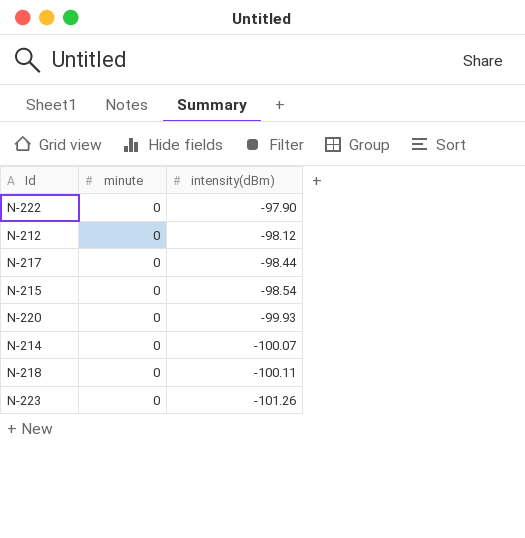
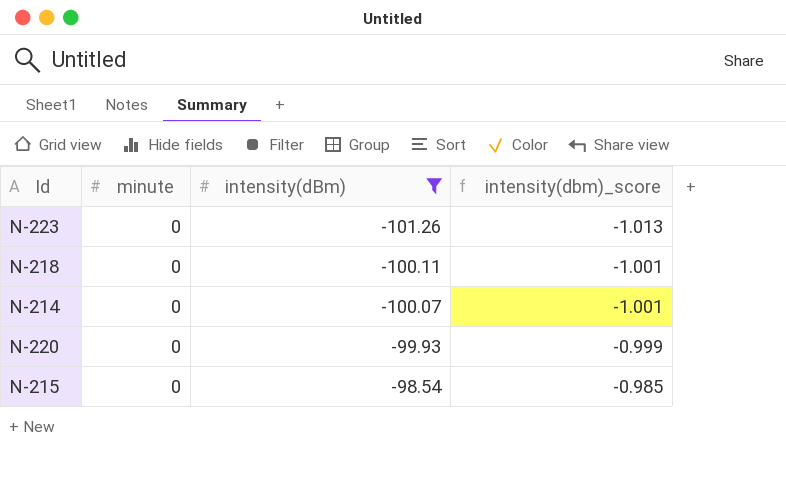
filter: none -> intensity(dBm) <= -98.54
row order: intensity(dBm) descending -> intensity(dBm) ascending
column intensity(dbm)_score | formula: none -> [intensity(dBm)] * 0.01

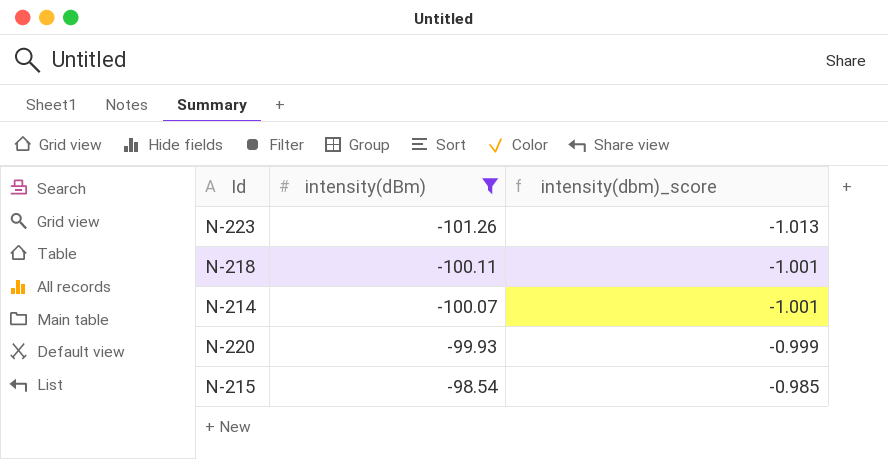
column minute | position: 2 -> none

